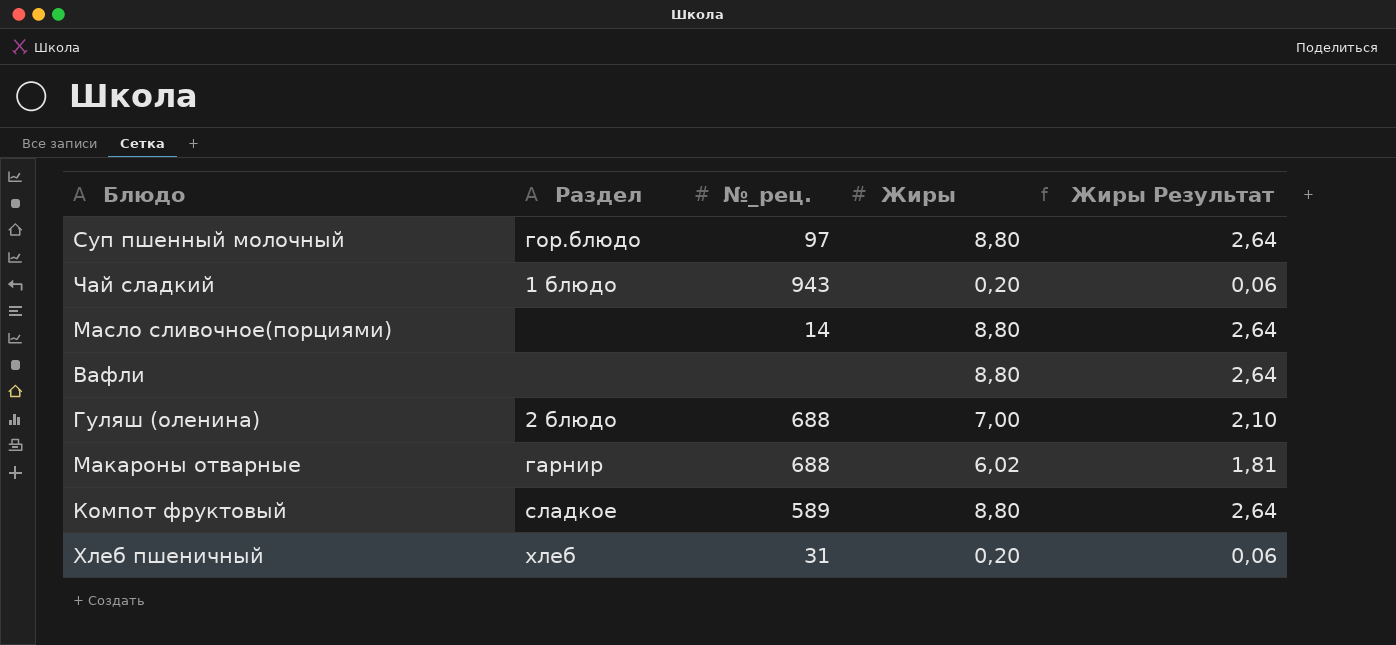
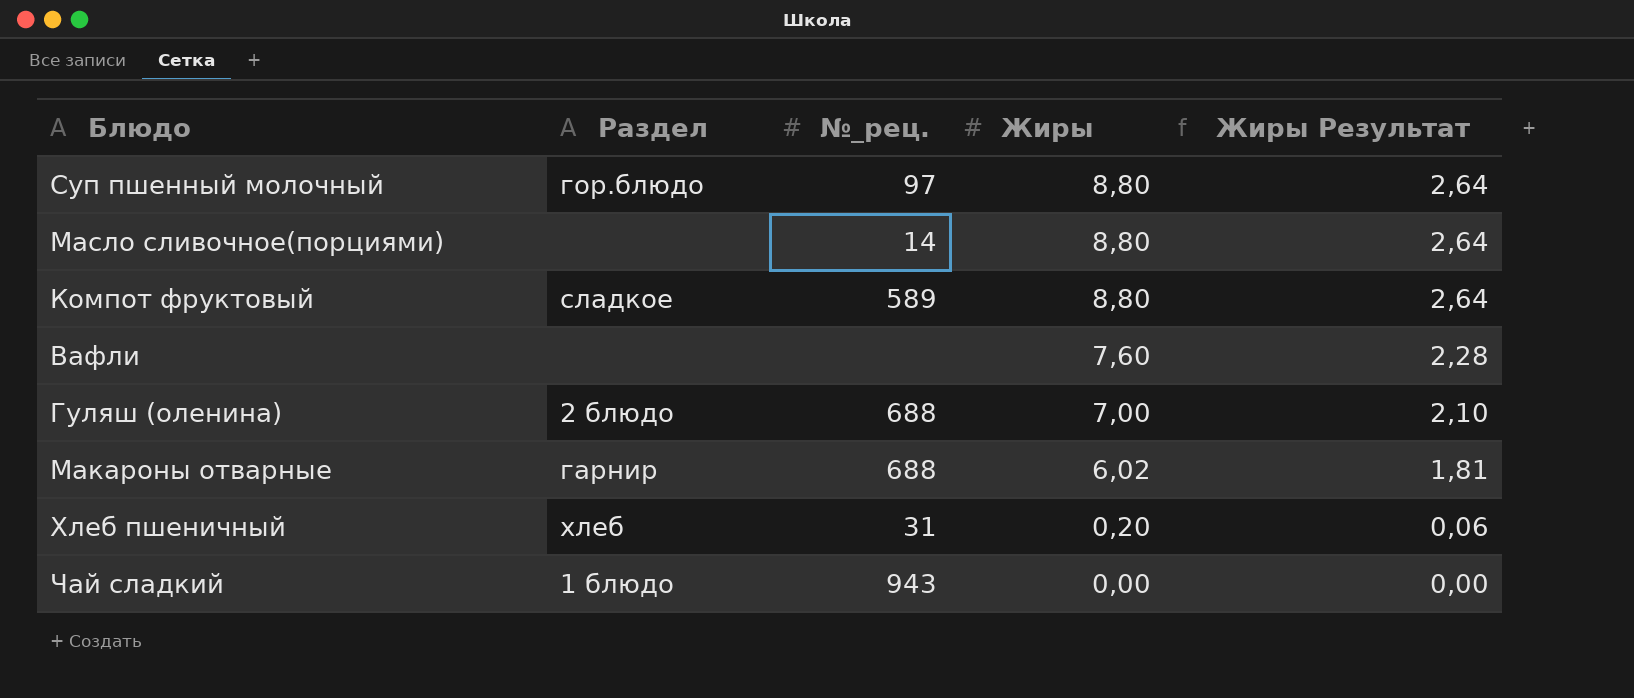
row order: none -> Жиры descending
Вафли | Жиры: 8,80 -> 7,60
Вафли | Жиры Результат: 2,64 -> 2,28
Чай сладкий | Жиры: 0,20 -> 0,00
Чай сладкий | Жиры Результат: 0,06 -> 0,00

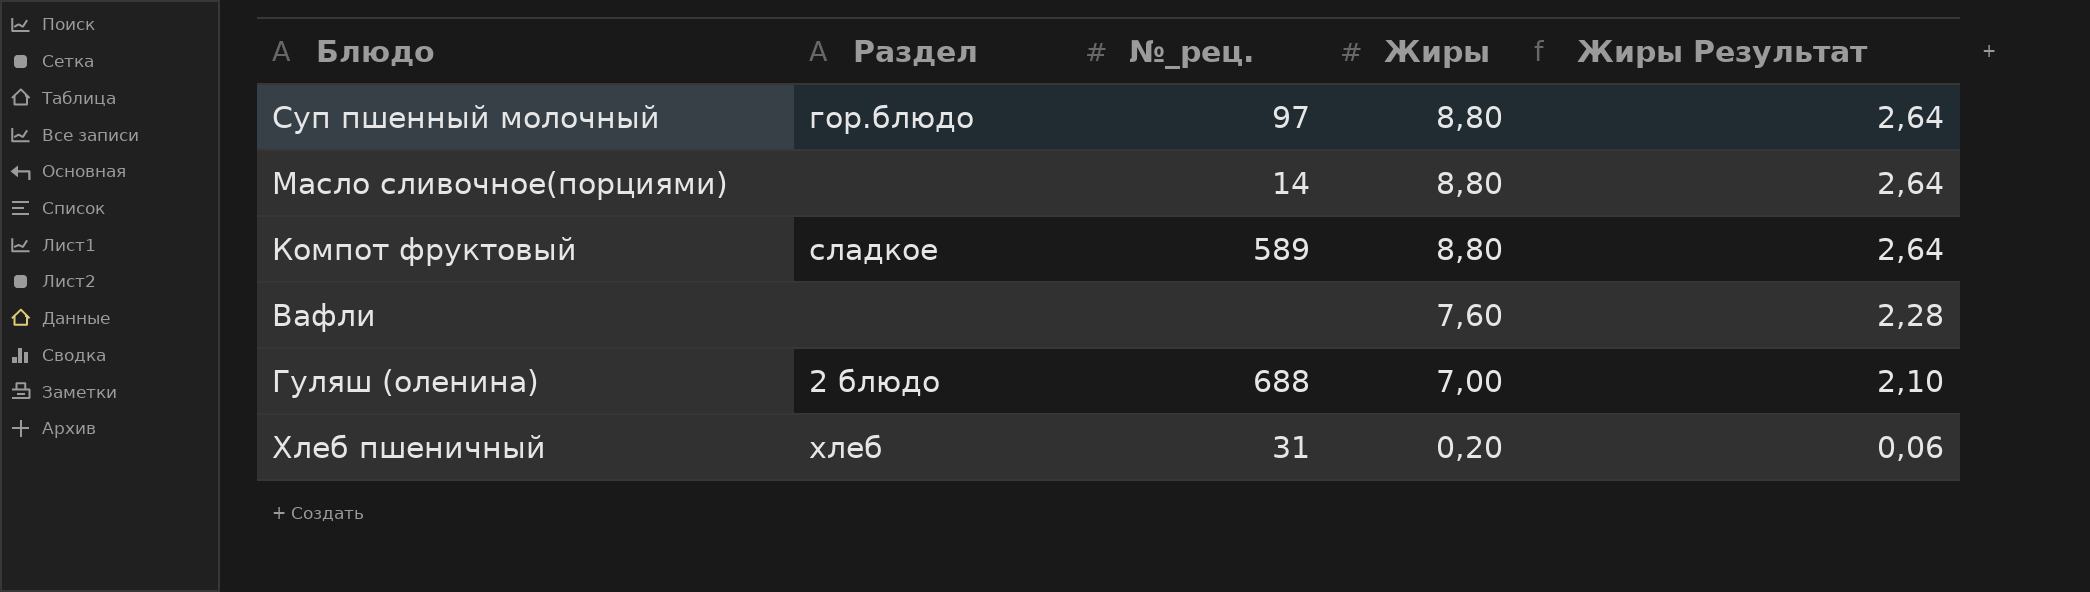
row Макароны отварные: гарнир | 688 | 6,02 | 1,81 -> none
row Чай сладкий: 1 блюдо | 943 | 0,00 | 0,00 -> none

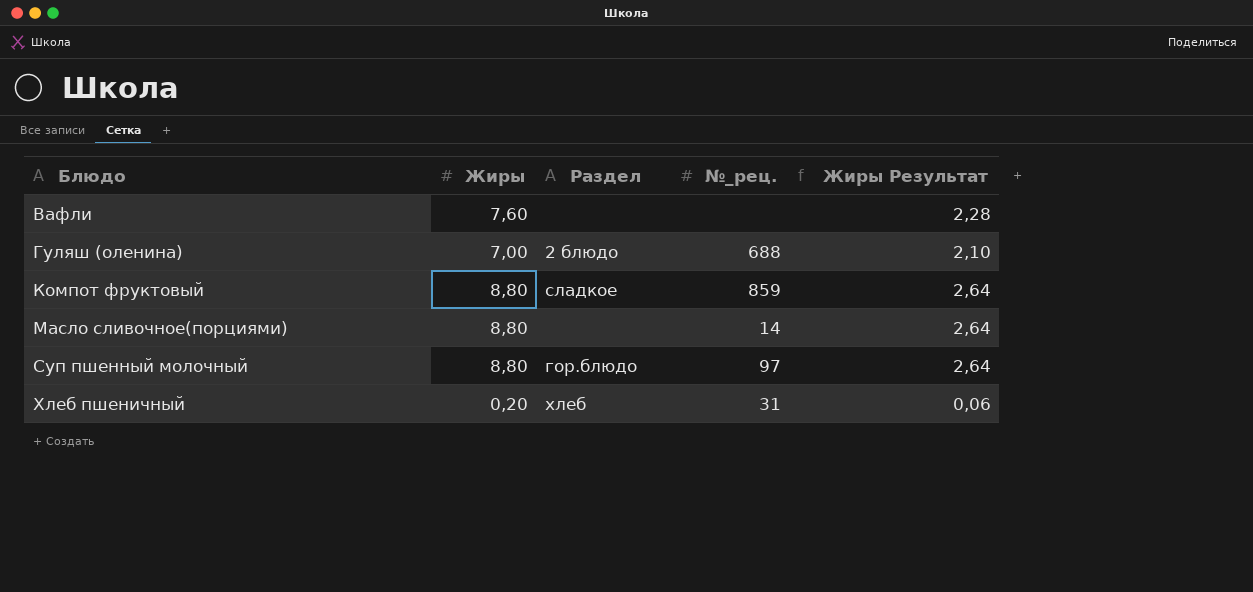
row order: Жиры descending -> Блюдо ascending
column Жиры | position: 4 -> 2
Компот фруктовый | №_рец.: 589 -> 859

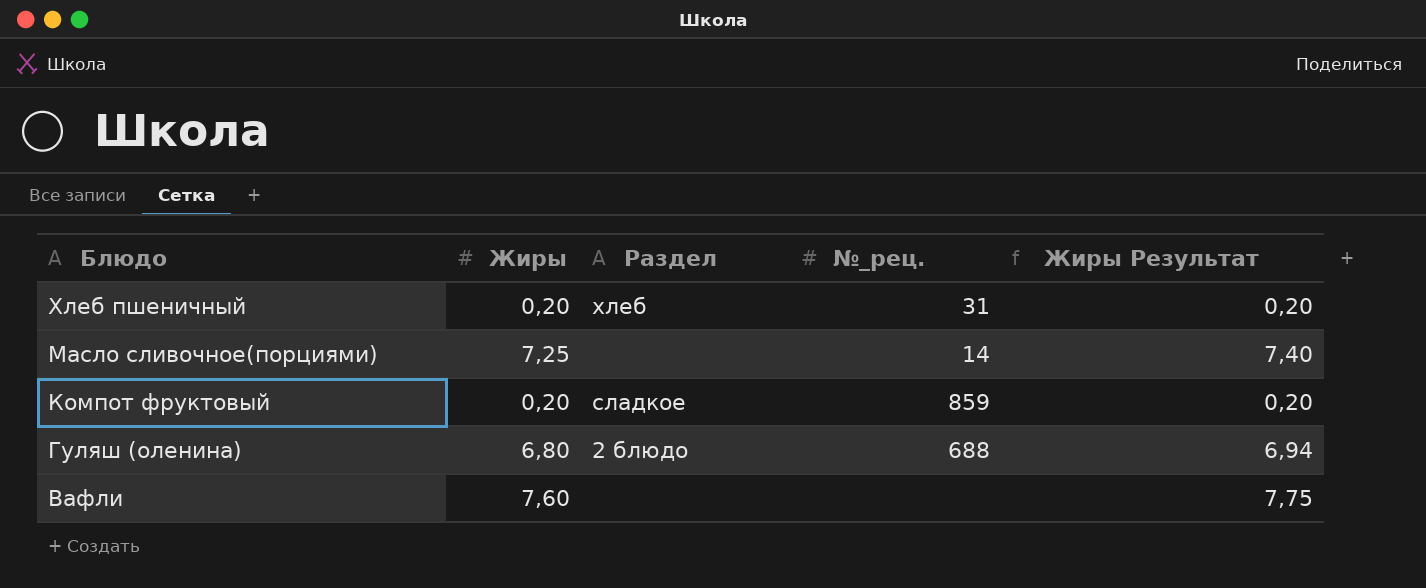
row order: Блюдо ascending -> Блюдо descending
column Жиры Результат | formula: [Жиры] * 0,3 -> [Жиры] * 1,02
row Суп пшенный молочный: 8,80 | гор.блюдо | 97 | 2,64 -> none
Масло сливочное(порциями) | Жиры: 8,80 -> 7,25
Компот фруктовый | Жиры: 8,80 -> 0,20
Гуляш (оленина) | Жиры: 7,00 -> 6,80

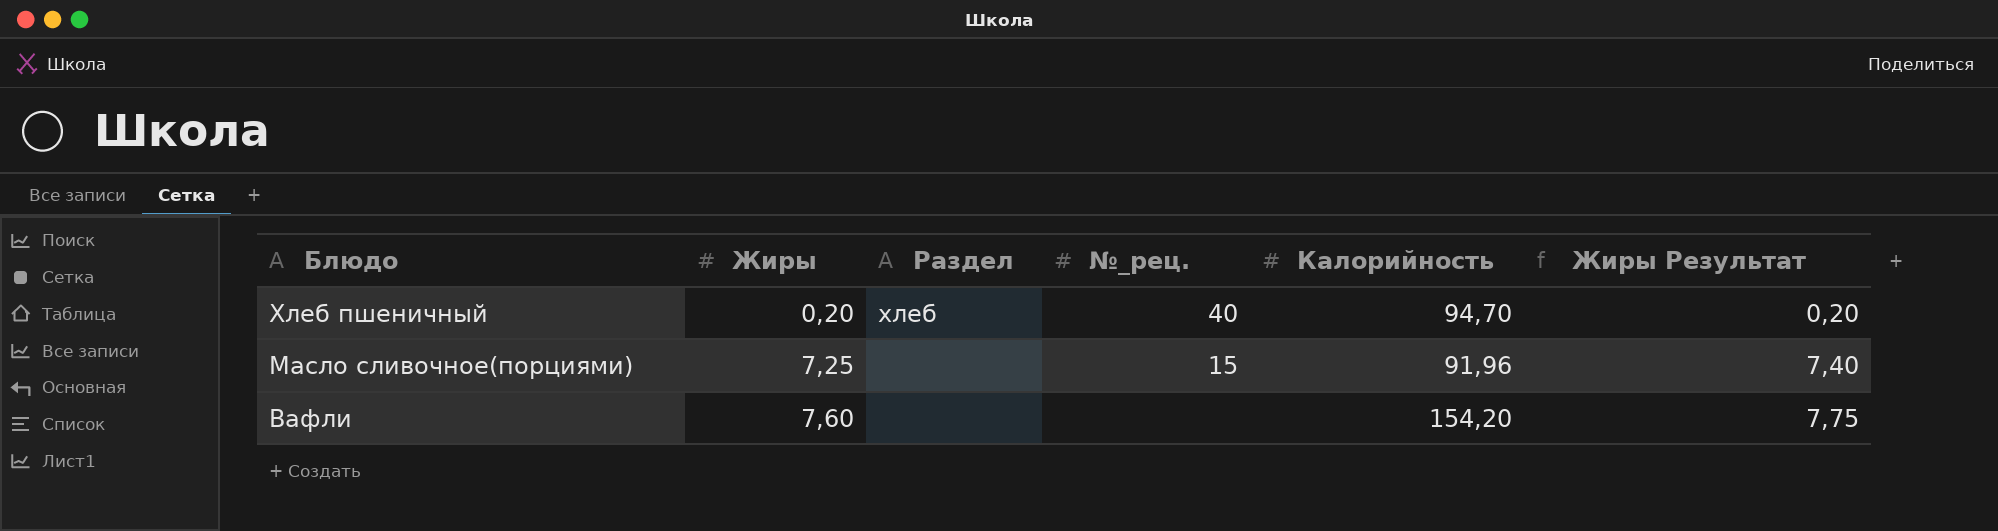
column Калорийность | position: none -> 5
row Компот фруктовый: 0,20 | сладкое | 859 | 0,20 -> none
row Гуляш (оленина): 6,80 | 2 блюдо | 688 | 6,94 -> none
Хлеб пшеничный | №_рец.: 31 -> 40
Масло сливочное(порциями) | №_рец.: 14 -> 15

